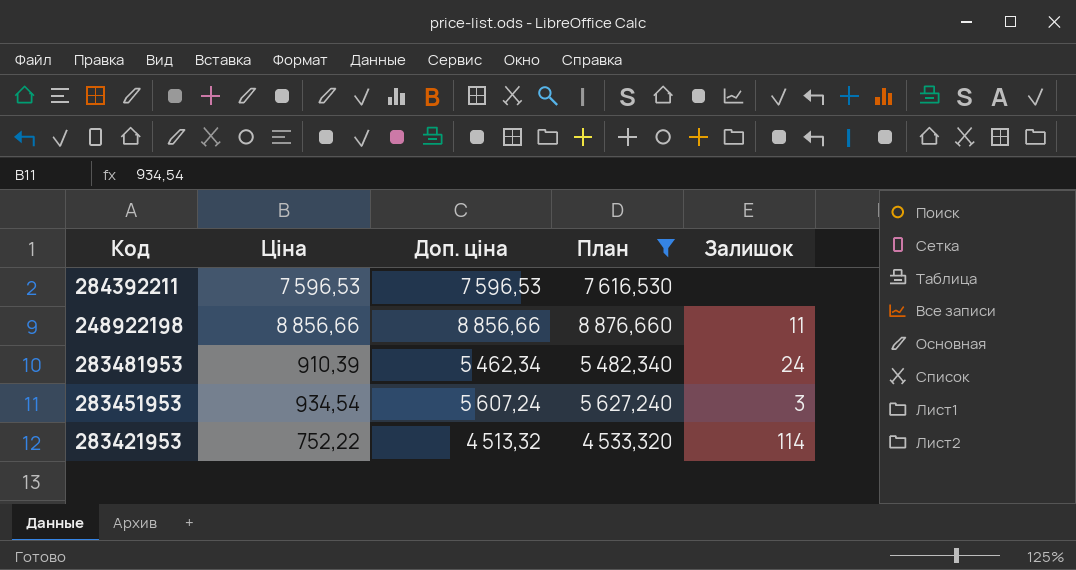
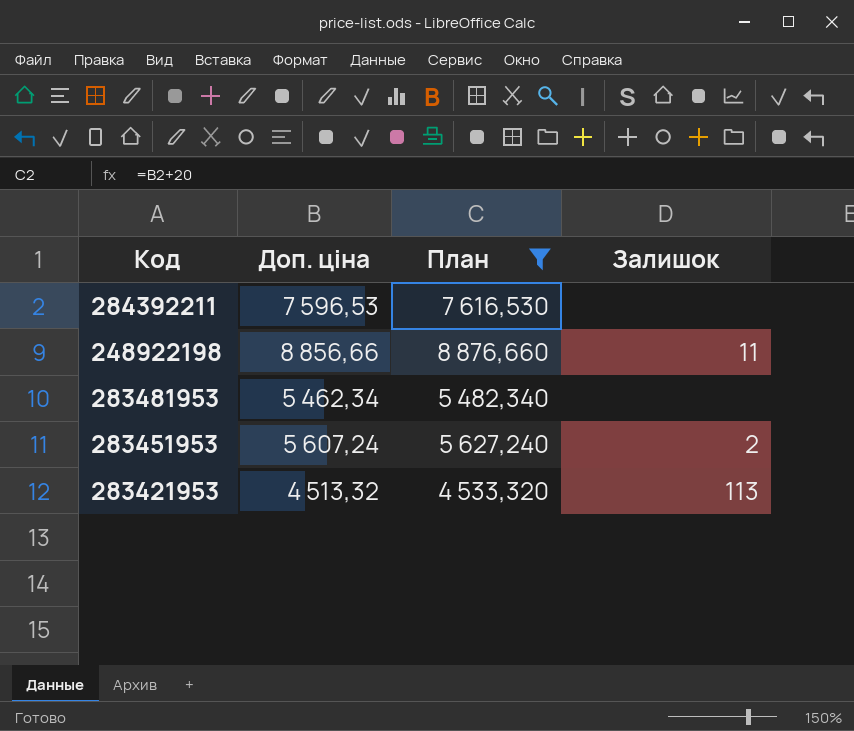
column Ціна | position: 2 -> none
283481953 | Залишок: 24 -> none
283451953 | Залишок: 3 -> 2
283421953 | Залишок: 114 -> 113

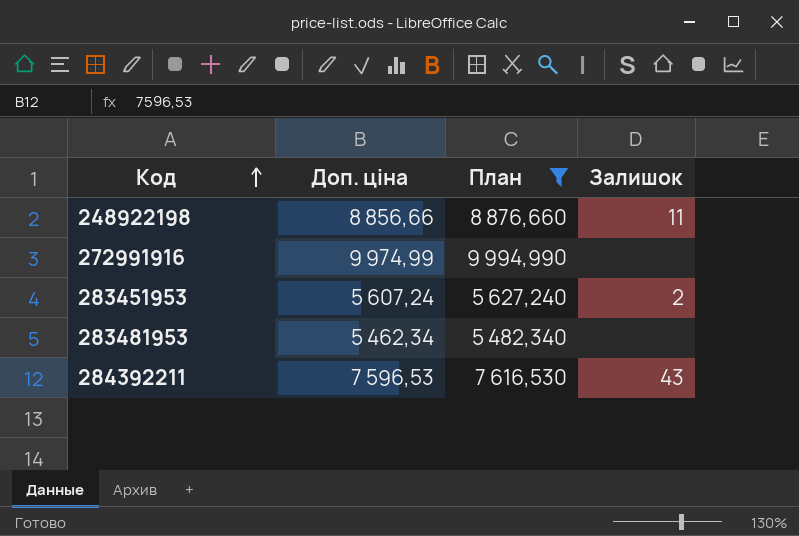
row order: none -> Код ascending
row 283421953: 4 513,32 | 4 533,320 | 113 -> none
row 272991916: none -> 9 974,99 | 9 994,990 | none
284392211 | Залишок: none -> 43

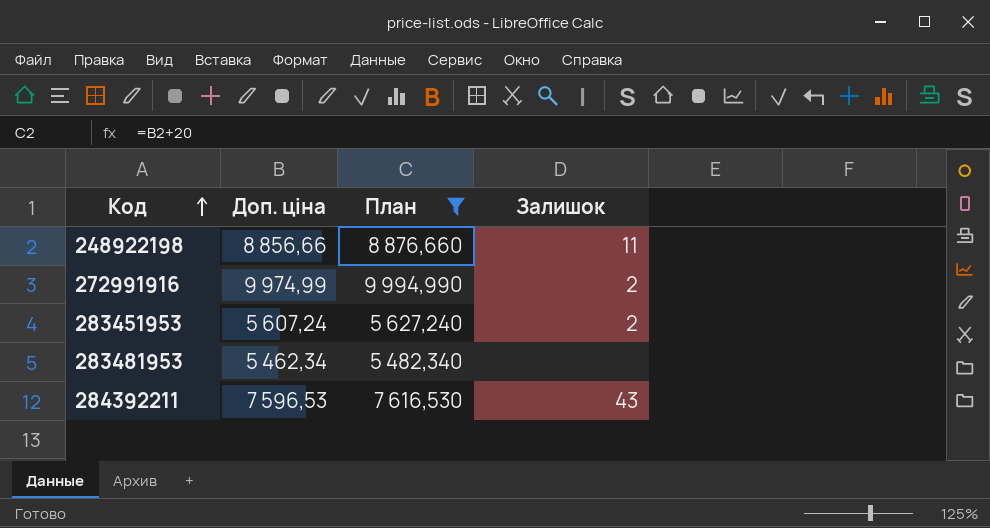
272991916 | Залишок: none -> 2

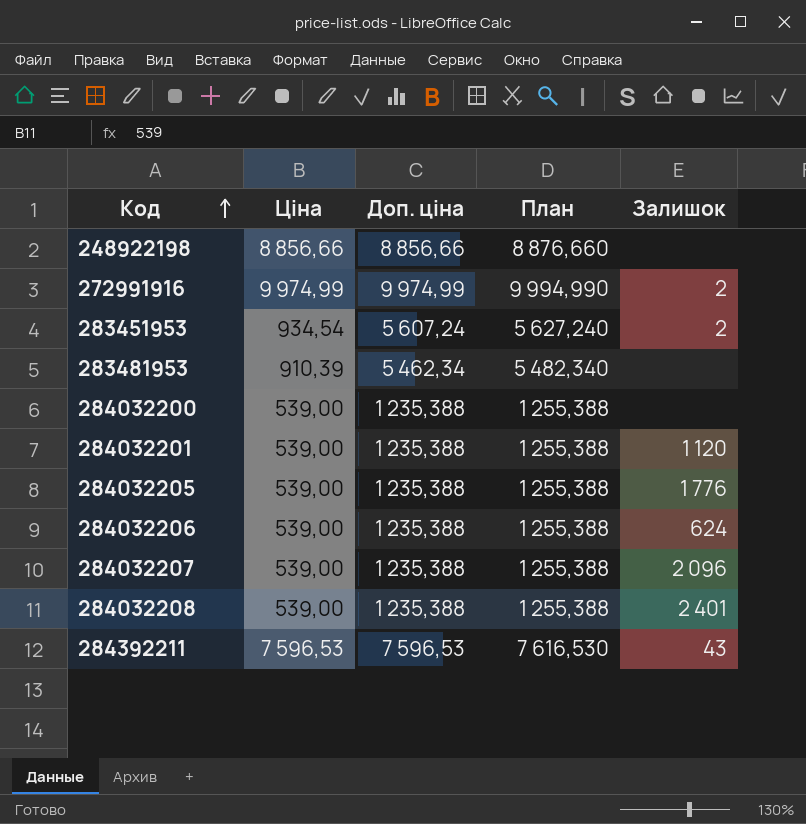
filter: План != 1 255,388 -> none
column Ціна | position: none -> 2
248922198 | Залишок: 11 -> none

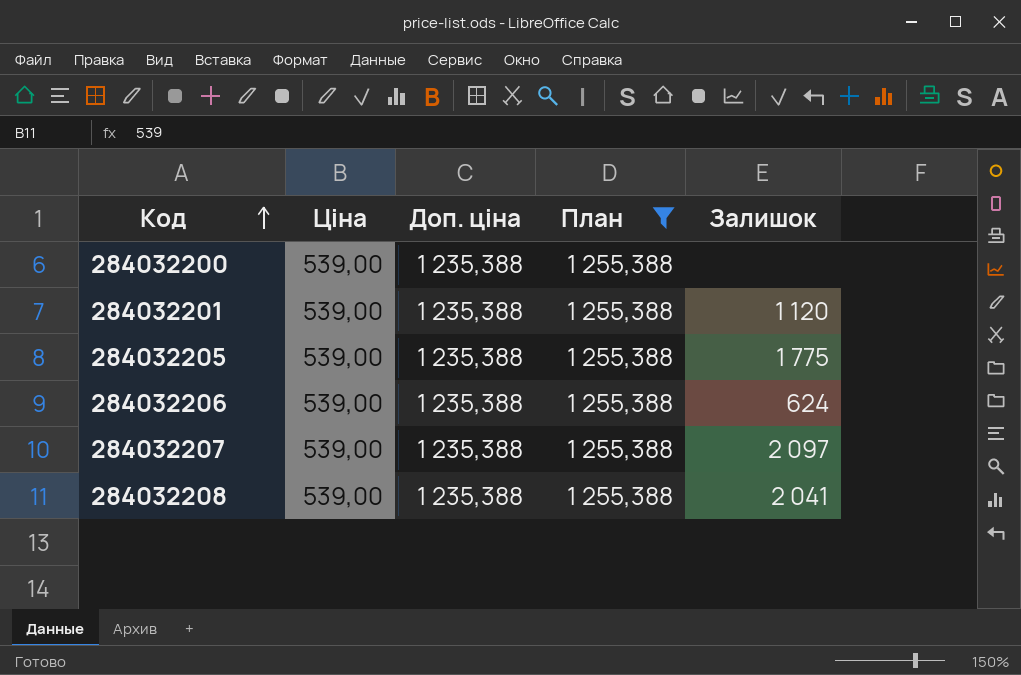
filter: none -> План = 1 255,388
284032205 | Залишок: 1 776 -> 1 775
284032207 | Залишок: 2 096 -> 2 097
284032208 | Залишок: 2 401 -> 2 041

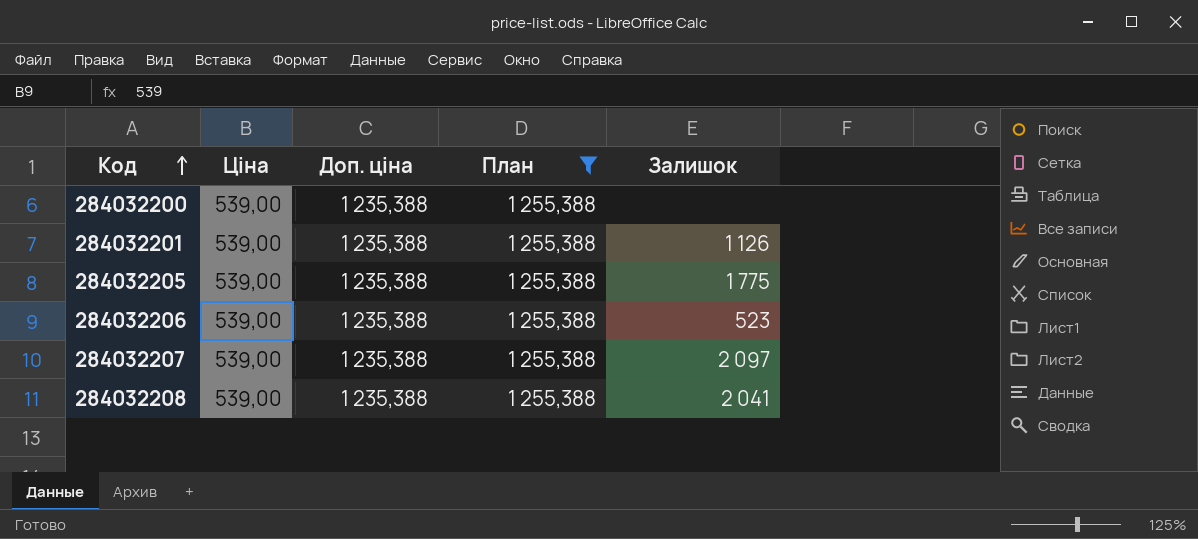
284032201 | Залишок: 1 120 -> 1 126
284032206 | Залишок: 624 -> 523

